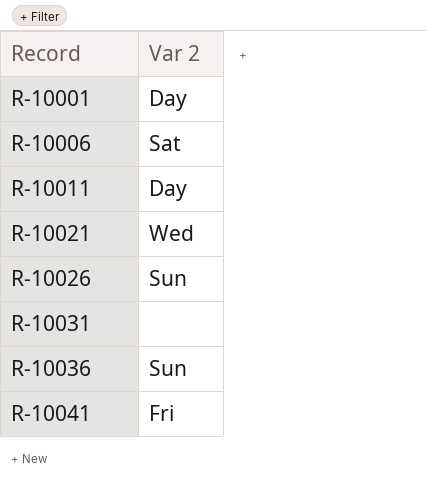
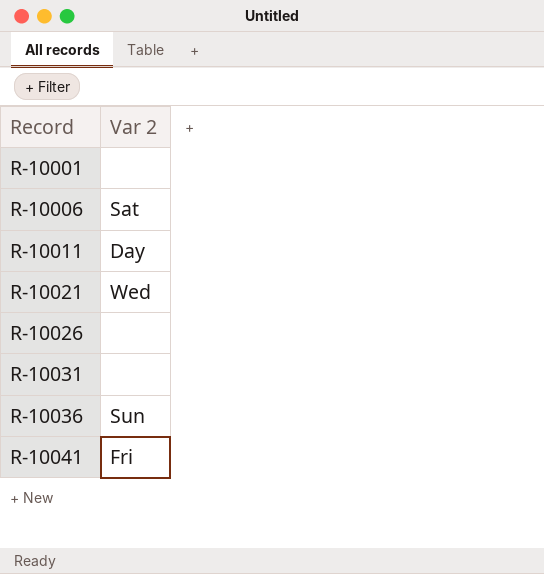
R-10001 | Var 2: Day -> none
R-10026 | Var 2: Sun -> none

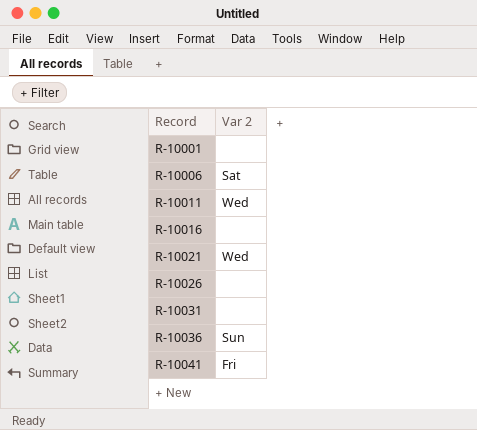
R-10011 | Var 2: Day -> Wed
row R-10016: none -> none

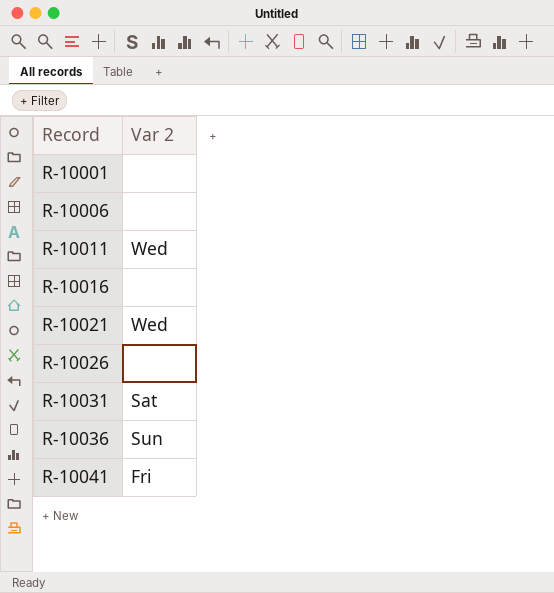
R-10006 | Var 2: Sat -> none
R-10031 | Var 2: none -> Sat

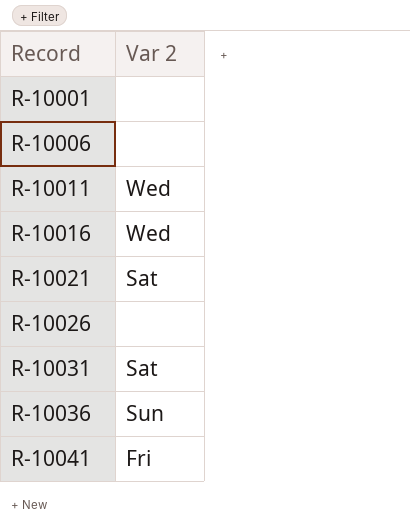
R-10016 | Var 2: none -> Wed
R-10021 | Var 2: Wed -> Sat

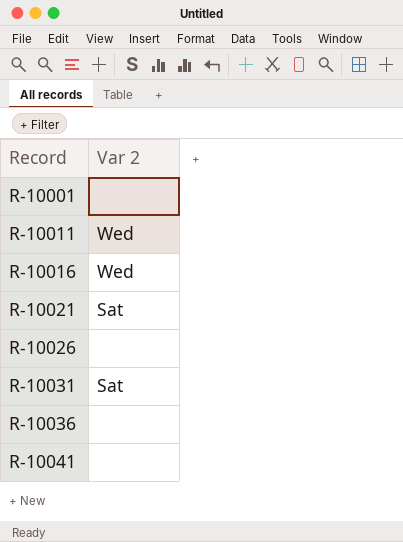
row R-10006: none -> none
R-10036 | Var 2: Sun -> none
R-10041 | Var 2: Fri -> none

